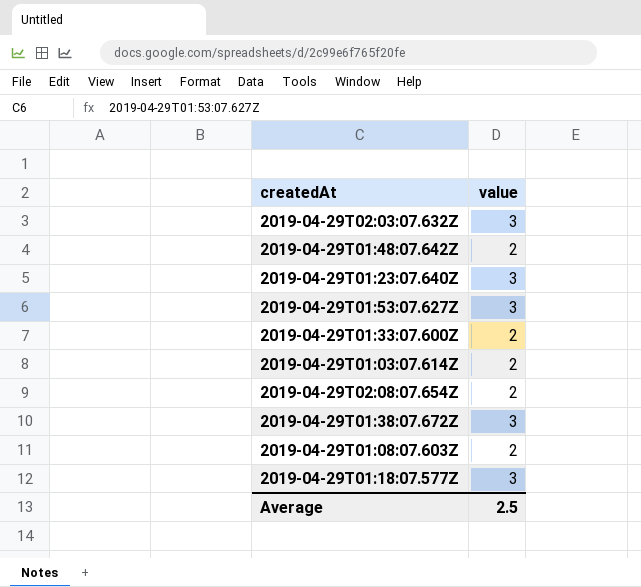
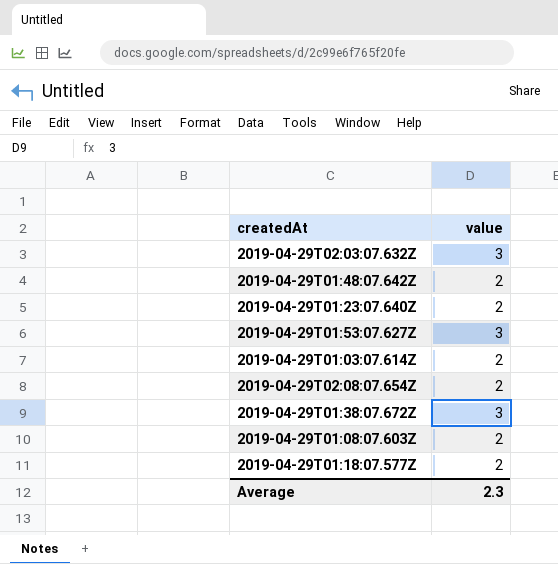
row 2019-04-29T01:33:07.600Z: 2 -> none
2019-04-29T01:23:07.640Z | value: 3 -> 2
2019-04-29T01:18:07.577Z | value: 3 -> 2
Average | value: 2.5 -> 2.3

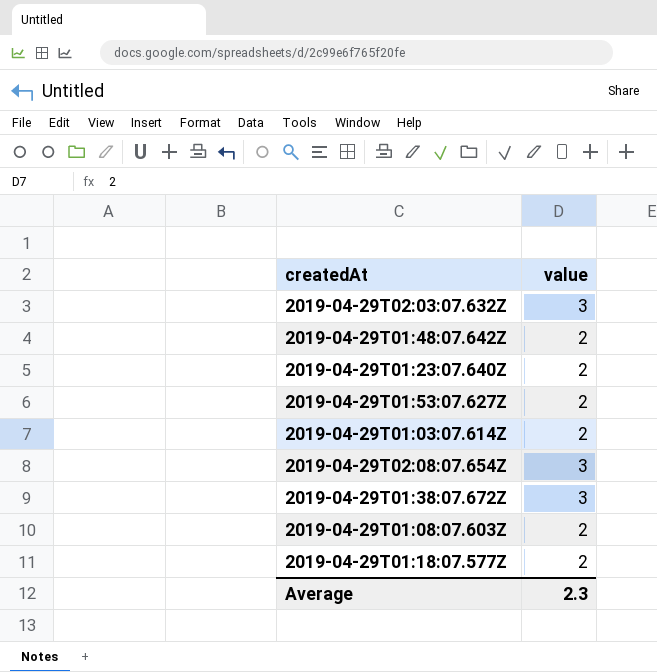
2019-04-29T01:53:07.627Z | value: 3 -> 2
2019-04-29T02:08:07.654Z | value: 2 -> 3

